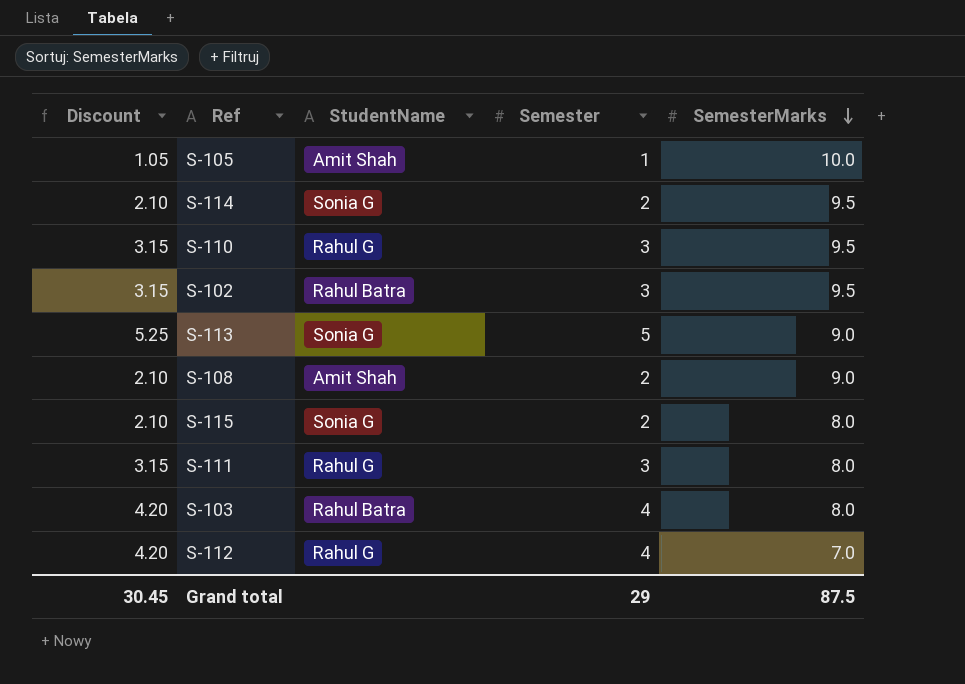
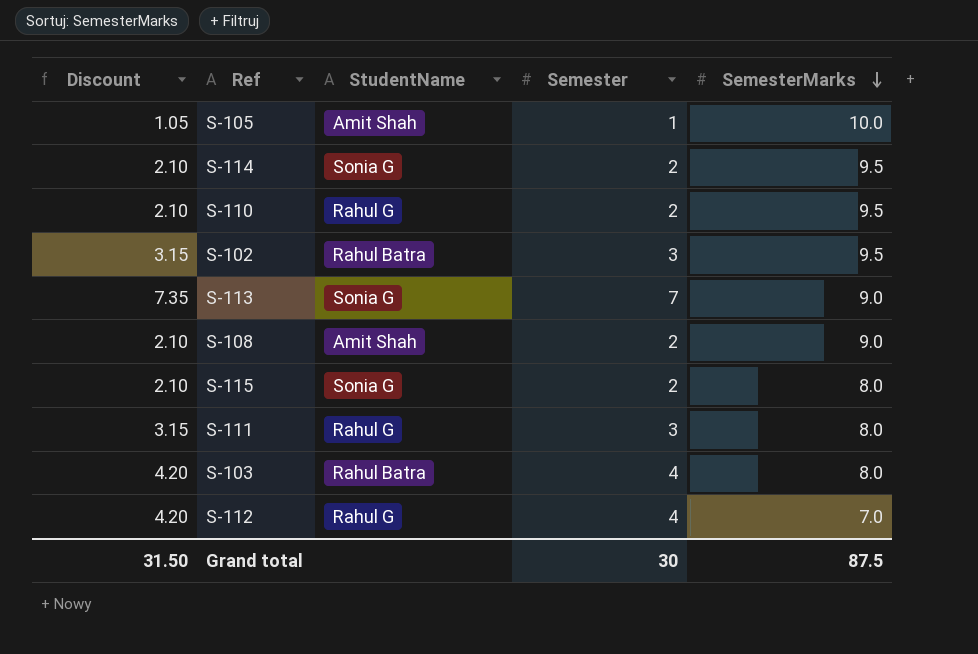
S-110 | Discount: 3.15 -> 2.10
S-110 | Semester: 3 -> 2
S-113 | Discount: 5.25 -> 7.35
S-113 | Semester: 5 -> 7
Grand total | Discount: 30.45 -> 31.50
Grand total | Semester: 29 -> 30

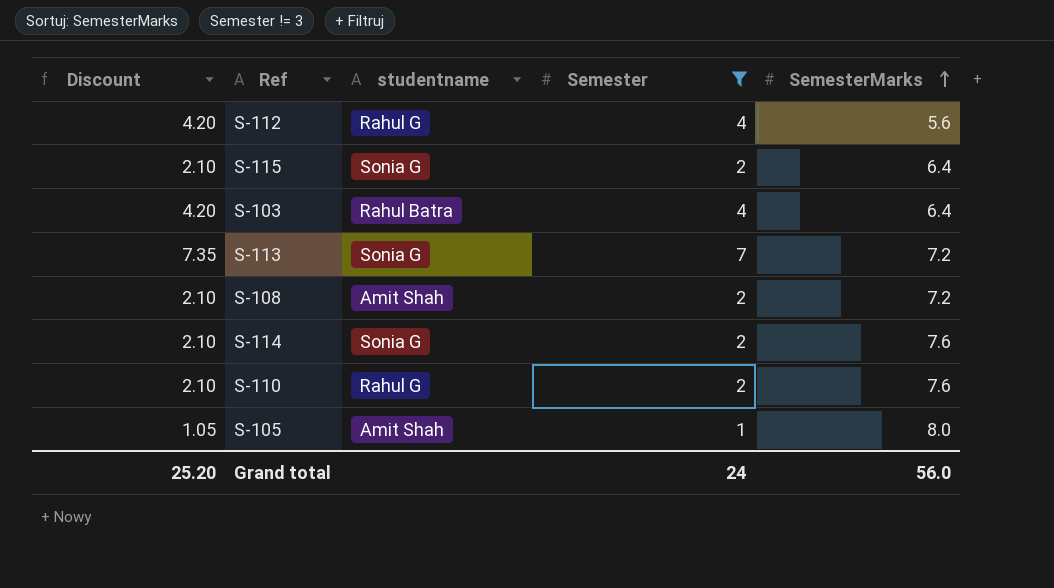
filter: none -> Semester != 3
row order: SemesterMarks descending -> SemesterMarks ascending
column name: StudentName -> studentname
S-112 | SemesterMarks: 7.0 -> 5.6
S-115 | SemesterMarks: 8.0 -> 6.4
S-103 | SemesterMarks: 8.0 -> 6.4
S-113 | SemesterMarks: 9.0 -> 7.2
S-108 | SemesterMarks: 9.0 -> 7.2
S-114 | SemesterMarks: 9.5 -> 7.6
S-110 | SemesterMarks: 9.5 -> 7.6
S-105 | SemesterMarks: 10.0 -> 8.0
Grand total | Discount: 31.50 -> 25.20
Grand total | Semester: 30 -> 24
Grand total | SemesterMarks: 87.5 -> 56.0

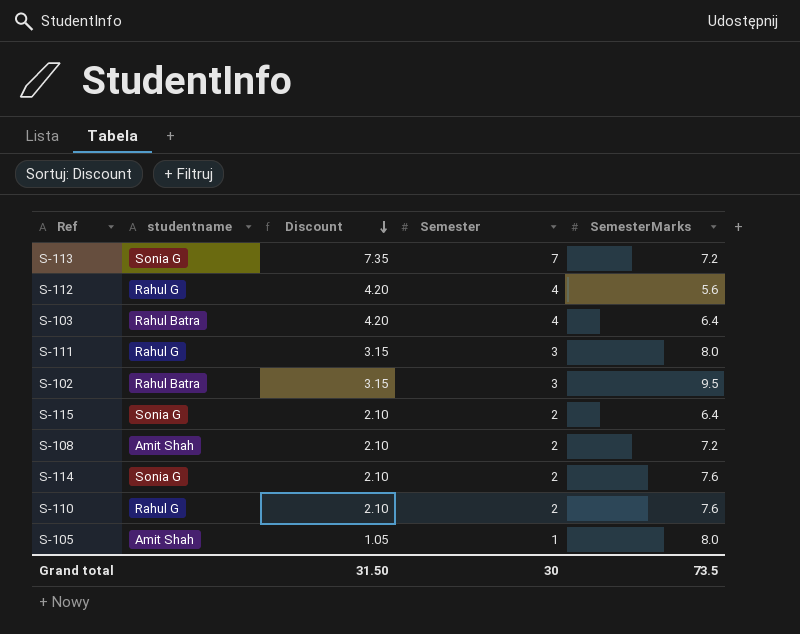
filter: Semester != 3 -> none
row order: SemesterMarks ascending -> Discount descending
column Discount | position: 1 -> 3
Grand total | Discount: 25.20 -> 31.50
Grand total | Semester: 24 -> 30
Grand total | SemesterMarks: 56.0 -> 73.5

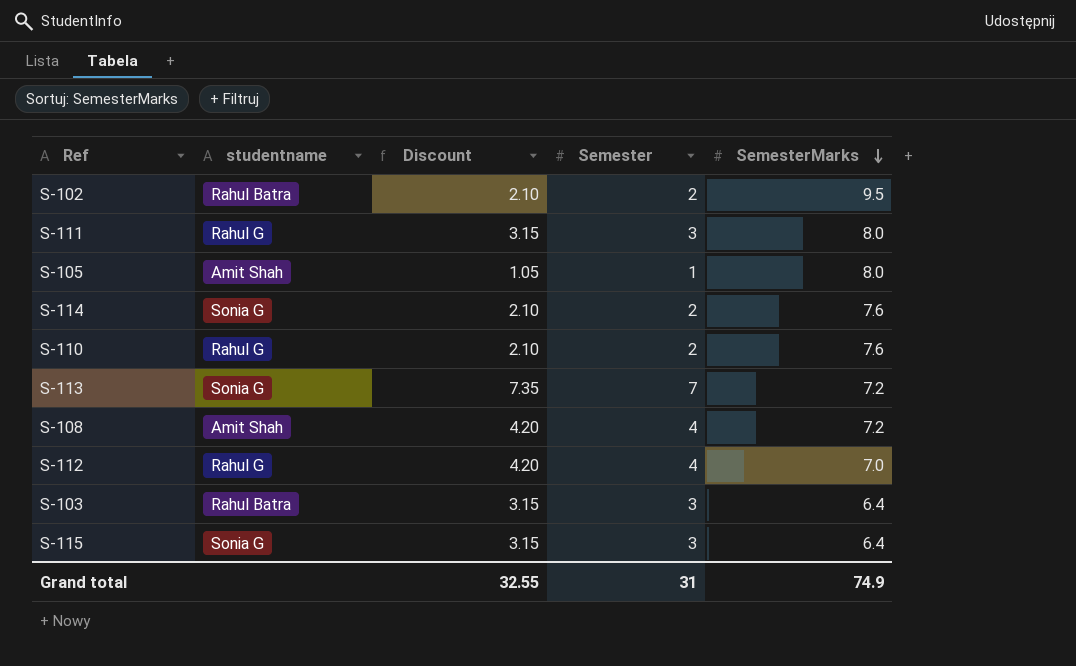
row order: Discount descending -> SemesterMarks descending
S-102 | Discount: 3.15 -> 2.10
S-102 | Semester: 3 -> 2
S-108 | Discount: 2.10 -> 4.20
S-108 | Semester: 2 -> 4
S-112 | SemesterMarks: 5.6 -> 7.0
S-103 | Discount: 4.20 -> 3.15
S-103 | Semester: 4 -> 3
S-115 | Discount: 2.10 -> 3.15
S-115 | Semester: 2 -> 3
Grand total | Discount: 31.50 -> 32.55
Grand total | Semester: 30 -> 31
Grand total | SemesterMarks: 73.5 -> 74.9

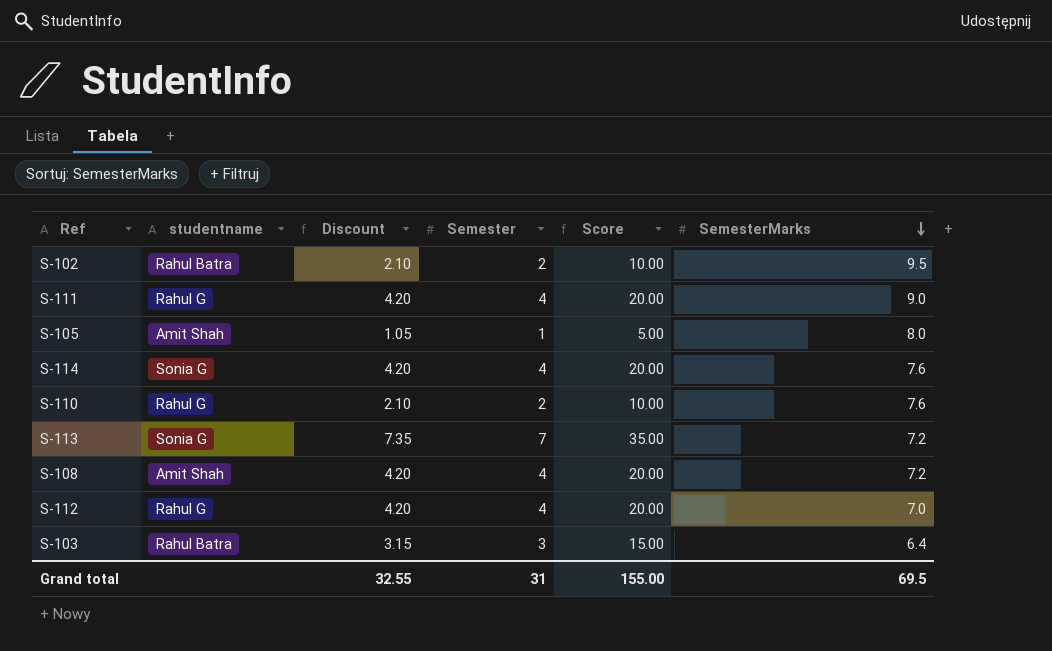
column Score | formula: none -> [Semester] * 5
row S-115: Sonia G | 3.15 | 3 | 6.4 -> none
S-111 | Discount: 3.15 -> 4.20
S-111 | Semester: 3 -> 4
S-111 | SemesterMarks: 8.0 -> 9.0
S-114 | Discount: 2.10 -> 4.20
S-114 | Semester: 2 -> 4
Grand total | SemesterMarks: 74.9 -> 69.5

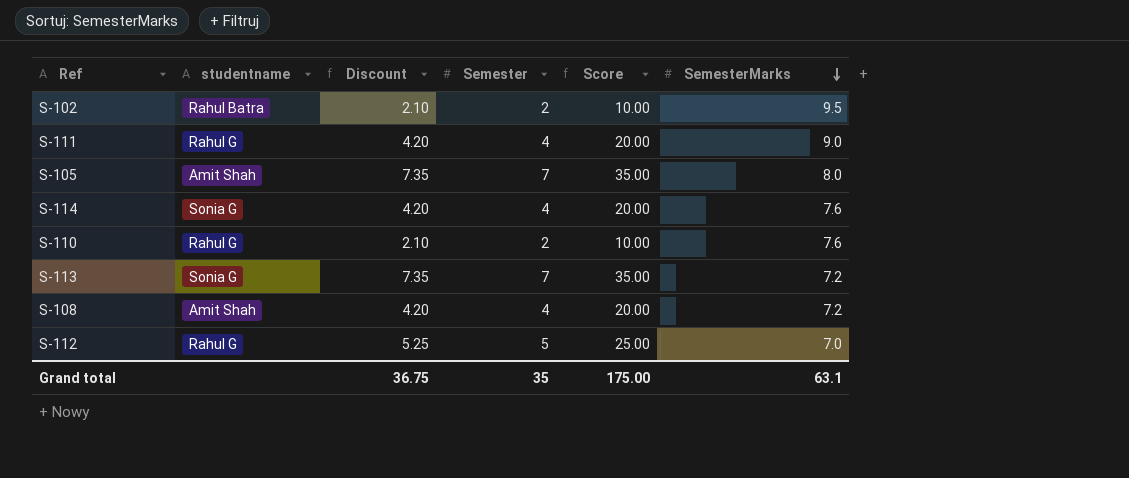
row S-103: Rahul Batra | 3.15 | 3 | 15.00 | 6.4 -> none
S-105 | Discount: 1.05 -> 7.35
S-105 | Semester: 1 -> 7
S-105 | Score: 5.00 -> 35.00
S-112 | Discount: 4.20 -> 5.25
S-112 | Semester: 4 -> 5
S-112 | Score: 20.00 -> 25.00
Grand total | Discount: 32.55 -> 36.75
Grand total | Semester: 31 -> 35
Grand total | Score: 155.00 -> 175.00
Grand total | SemesterMarks: 69.5 -> 63.1

